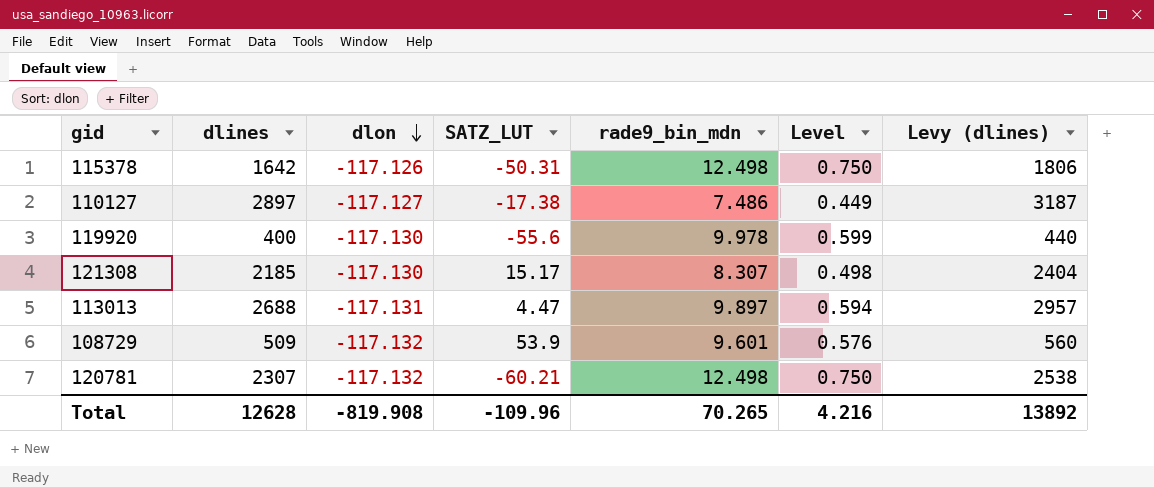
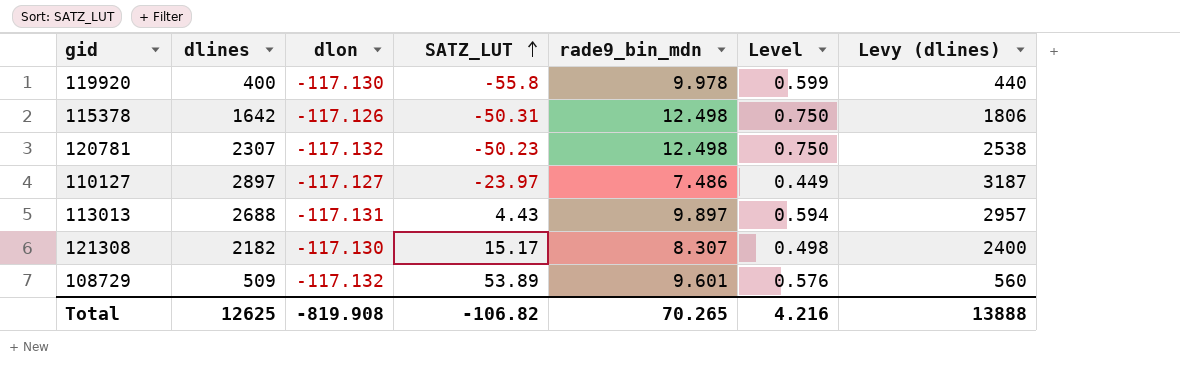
row order: dlon descending -> SATZ_LUT ascending
119920 | SATZ_LUT: -55.6 -> -55.8
120781 | SATZ_LUT: -60.21 -> -50.23
110127 | SATZ_LUT: -17.38 -> -23.97
113013 | SATZ_LUT: 4.47 -> 4.43
121308 | dlines: 2185 -> 2182
121308 | Levy (dlines): 2404 -> 2400
108729 | SATZ_LUT: 53.9 -> 53.89
Total | dlines: 12628 -> 12625
Total | SATZ_LUT: -109.96 -> -106.82
Total | Levy (dlines): 13892 -> 13888

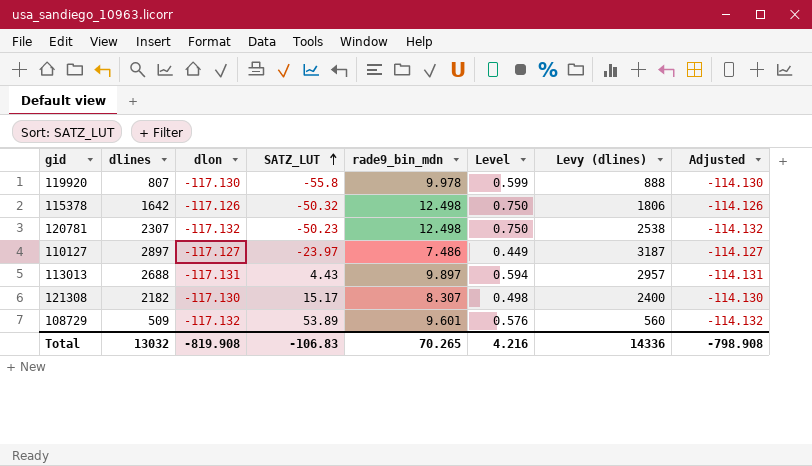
column Adjusted | formula: none -> [dlon] + 3
119920 | dlines: 400 -> 807
119920 | Levy (dlines): 440 -> 888
115378 | SATZ_LUT: -50.31 -> -50.32
Total | dlines: 12625 -> 13032
Total | SATZ_LUT: -106.82 -> -106.83
Total | Levy (dlines): 13888 -> 14336

